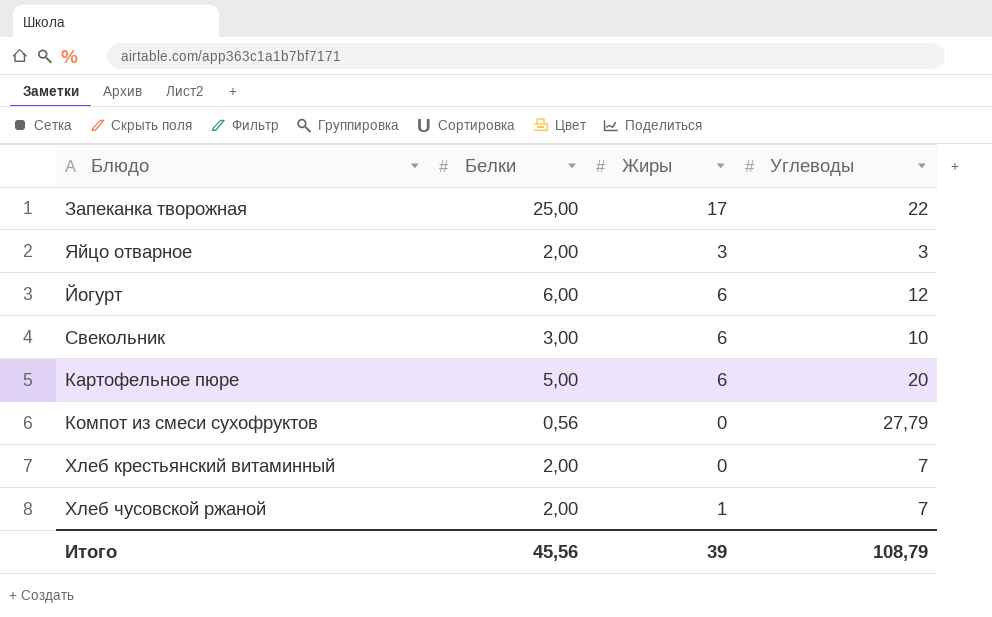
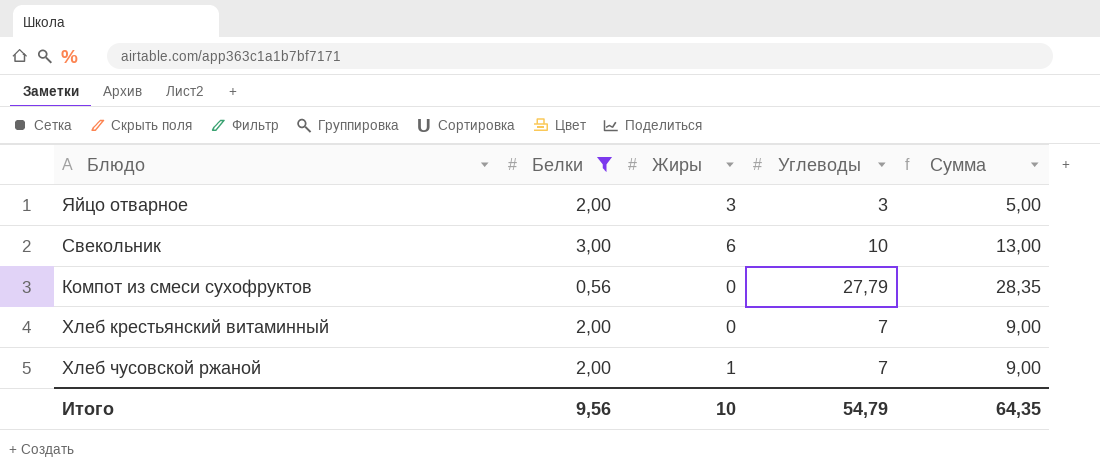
filter: none -> Белки <= 3,00
column Сумма | formula: none -> [Белки] + [Углеводы]
Итого | Белки: 45,56 -> 9,56
Итого | Жиры: 39 -> 10
Итого | Углеводы: 108,79 -> 54,79

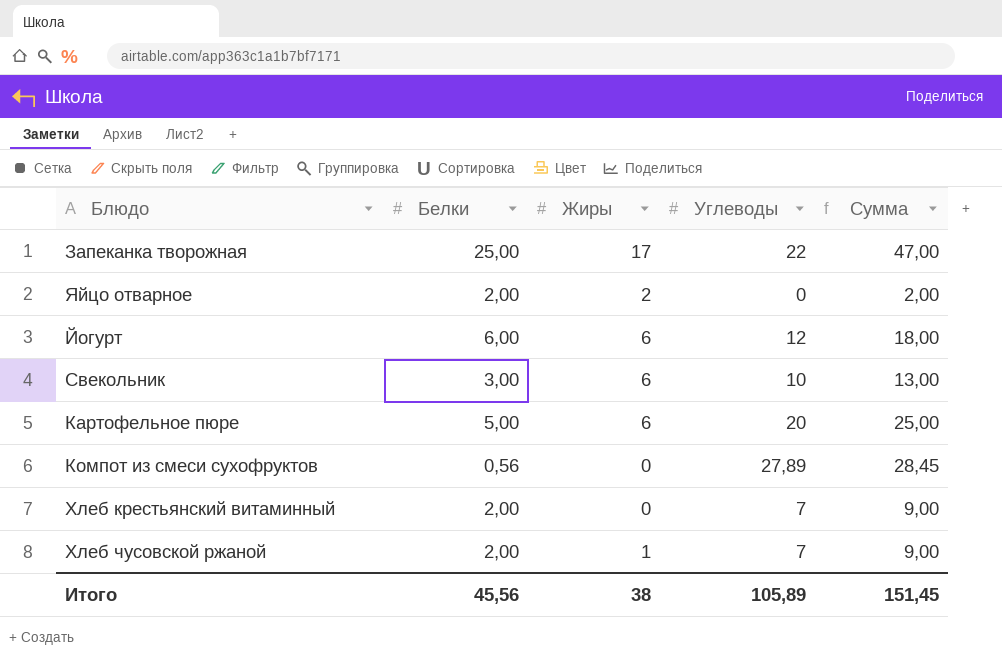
filter: Белки <= 3,00 -> none
Яйцо отварное | Жиры: 3 -> 2
Яйцо отварное | Углеводы: 3 -> 0
Яйцо отварное | Сумма: 5,00 -> 2,00
Компот из смеси сухофруктов | Углеводы: 27,79 -> 27,89
Компот из смеси сухофруктов | Сумма: 28,35 -> 28,45
Итого | Белки: 9,56 -> 45,56
Итого | Жиры: 10 -> 38
Итого | Углеводы: 54,79 -> 105,89
Итого | Сумма: 64,35 -> 151,45

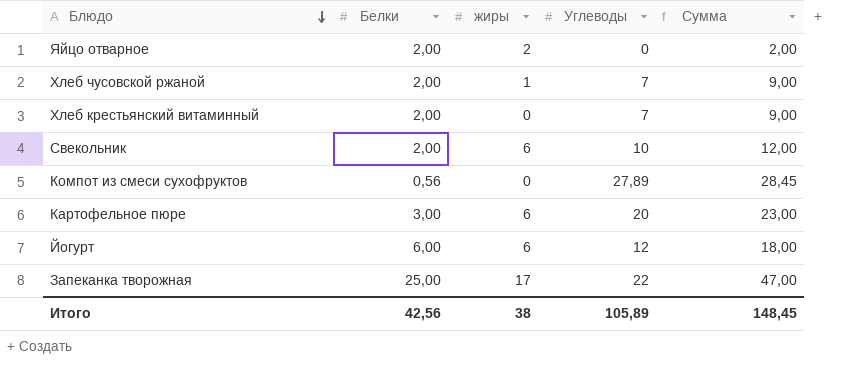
row order: none -> Блюдо descending
column name: Жиры -> жиры
Свекольник | Белки: 3,00 -> 2,00
Свекольник | Сумма: 13,00 -> 12,00
Картофельное пюре | Белки: 5,00 -> 3,00
Картофельное пюре | Сумма: 25,00 -> 23,00
Итого | Белки: 45,56 -> 42,56
Итого | Сумма: 151,45 -> 148,45

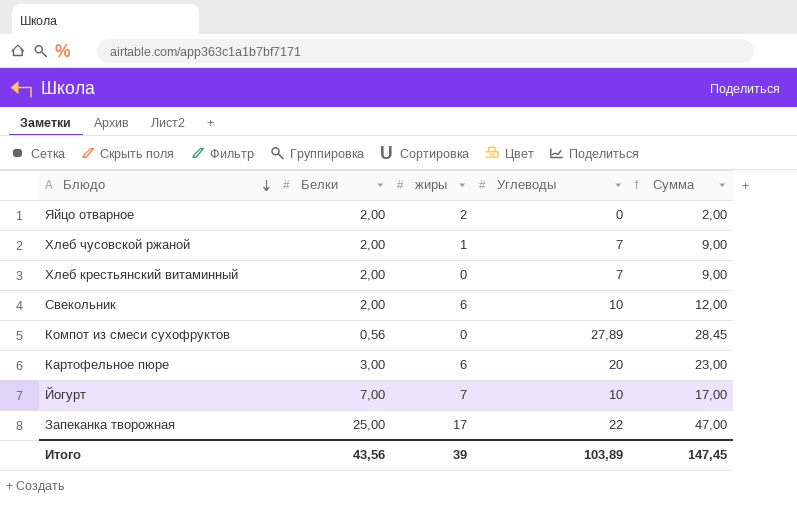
Йогурт | Белки: 6,00 -> 7,00
Йогурт | жиры: 6 -> 7
Йогурт | Углеводы: 12 -> 10
Йогурт | Сумма: 18,00 -> 17,00
Итого | Белки: 42,56 -> 43,56
Итого | жиры: 38 -> 39
Итого | Углеводы: 105,89 -> 103,89
Итого | Сумма: 148,45 -> 147,45

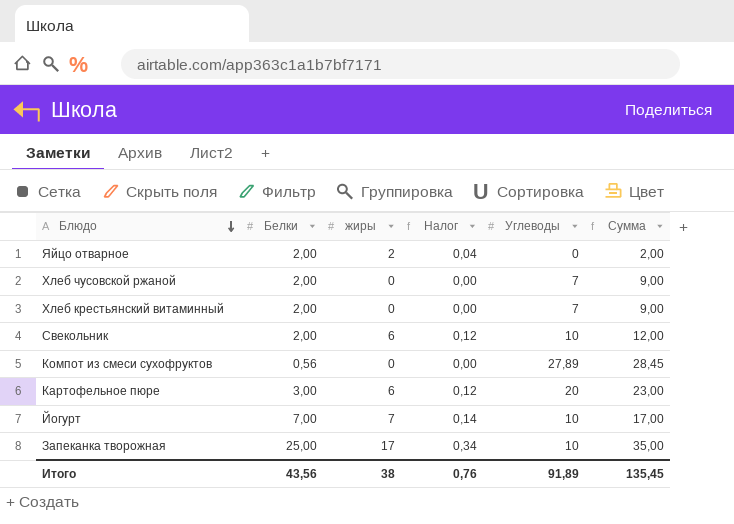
column Налог | formula: none -> [жиры] * 0,02
Хлеб чусовской ржаной | жиры: 1 -> 0
Запеканка творожная | Углеводы: 22 -> 10
Запеканка творожная | Сумма: 47,00 -> 35,00
Итого | жиры: 39 -> 38
Итого | Углеводы: 103,89 -> 91,89
Итого | Сумма: 147,45 -> 135,45

